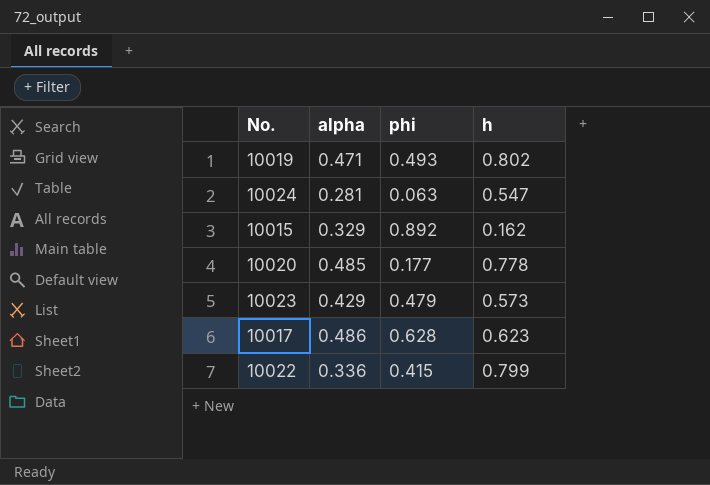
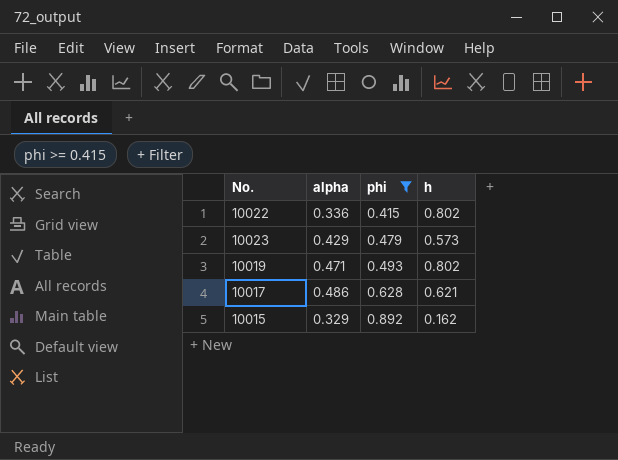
filter: none -> phi >= 0.415
row order: none -> phi ascending
10022 | h: 0.799 -> 0.802
10017 | h: 0.623 -> 0.621

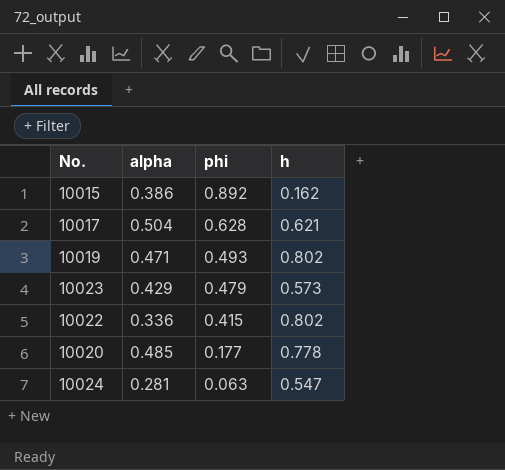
filter: phi >= 0.415 -> none
row order: phi ascending -> phi descending
10015 | alpha: 0.329 -> 0.386
10017 | alpha: 0.486 -> 0.504

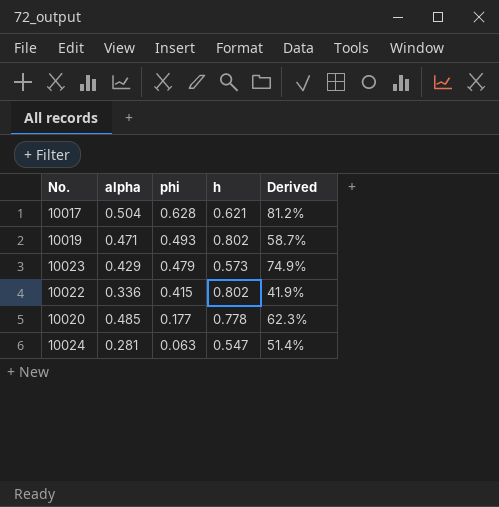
column Derived | formula: none -> [alpha] / [h]
row 10015: 0.386 | 0.892 | 0.162 -> none

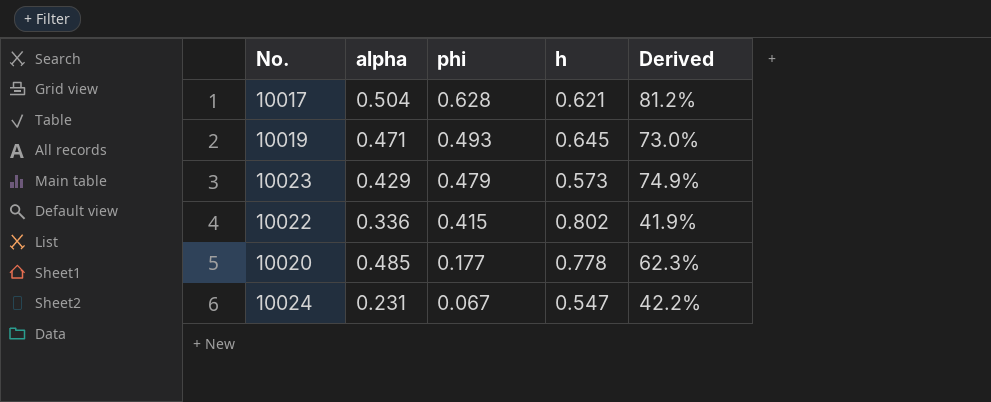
10019 | h: 0.802 -> 0.645
10019 | Derived: 58.7% -> 73.0%
10024 | alpha: 0.281 -> 0.231
10024 | phi: 0.063 -> 0.067
10024 | Derived: 51.4% -> 42.2%

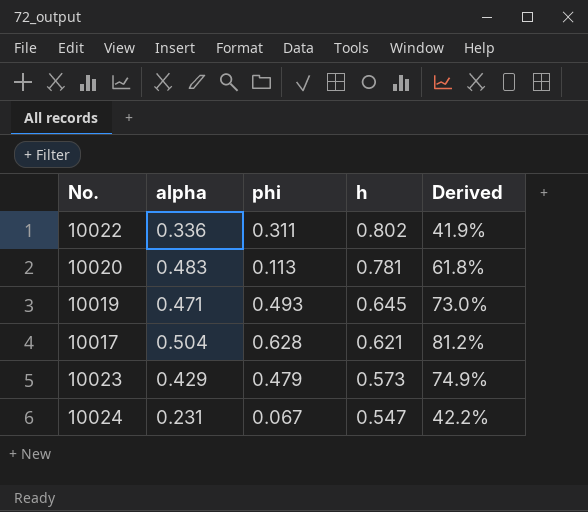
row order: phi descending -> h descending
10022 | phi: 0.415 -> 0.311
10020 | alpha: 0.485 -> 0.483
10020 | phi: 0.177 -> 0.113
10020 | h: 0.778 -> 0.781
10020 | Derived: 62.3% -> 61.8%

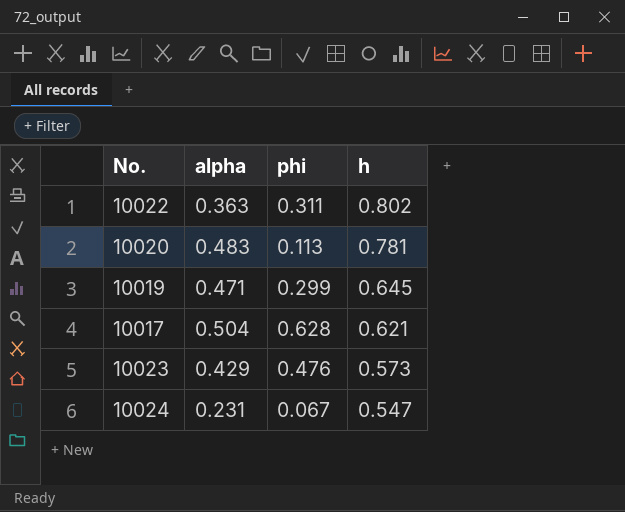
column Derived | formula: [alpha] / [h] -> none
10022 | alpha: 0.336 -> 0.363
10019 | phi: 0.493 -> 0.299
10023 | phi: 0.479 -> 0.476

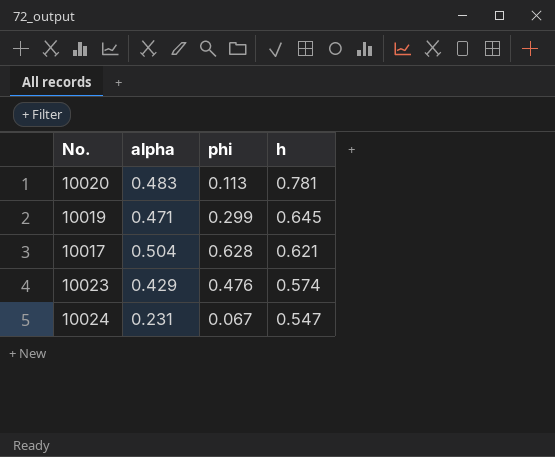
row 10022: 0.363 | 0.311 | 0.802 -> none
10023 | h: 0.573 -> 0.574

